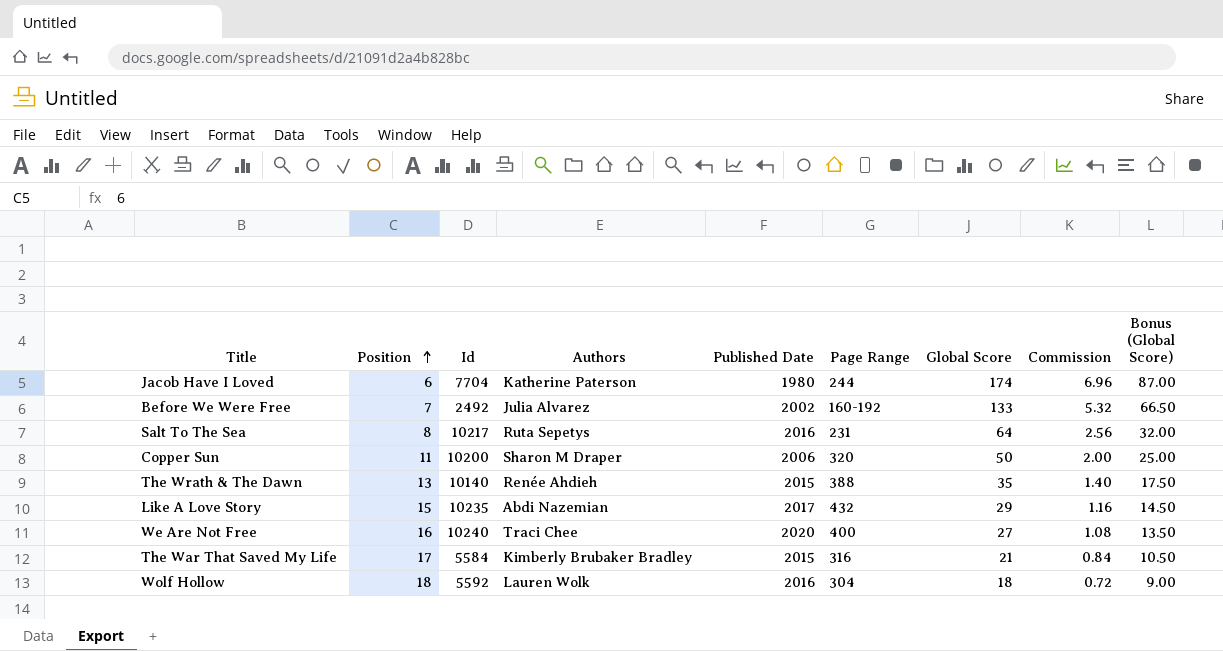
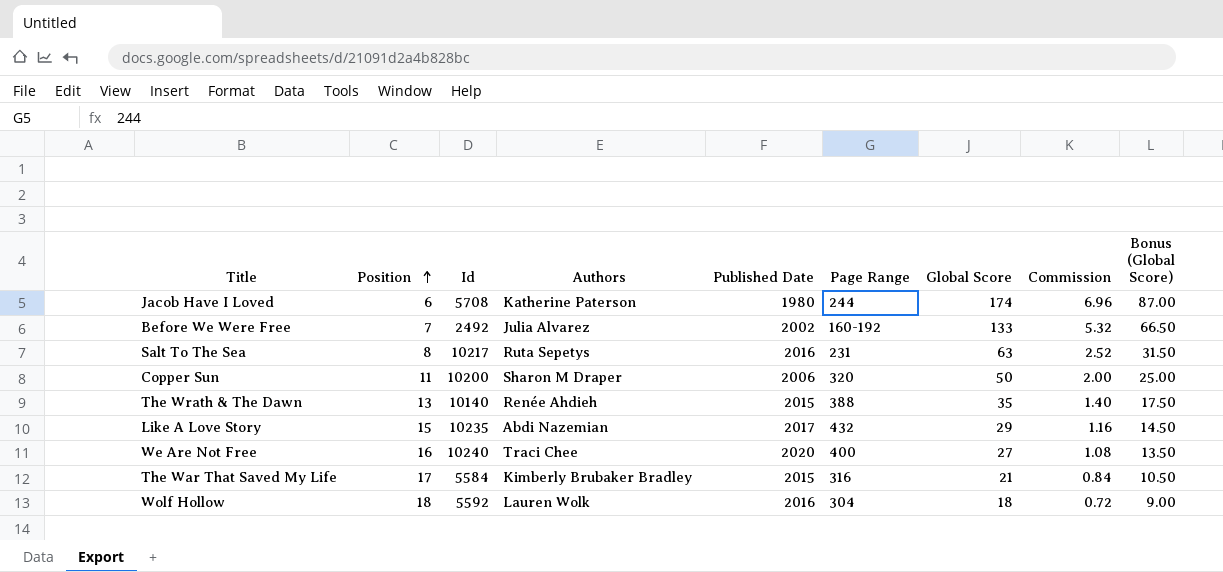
Jacob Have I Loved | Id: 7704 -> 5708
Salt To The Sea | Global Score: 64 -> 63
Salt To The Sea | Commission: 2.56 -> 2.52
Salt To The Sea | Bonus (Global Score): 32.00 -> 31.50

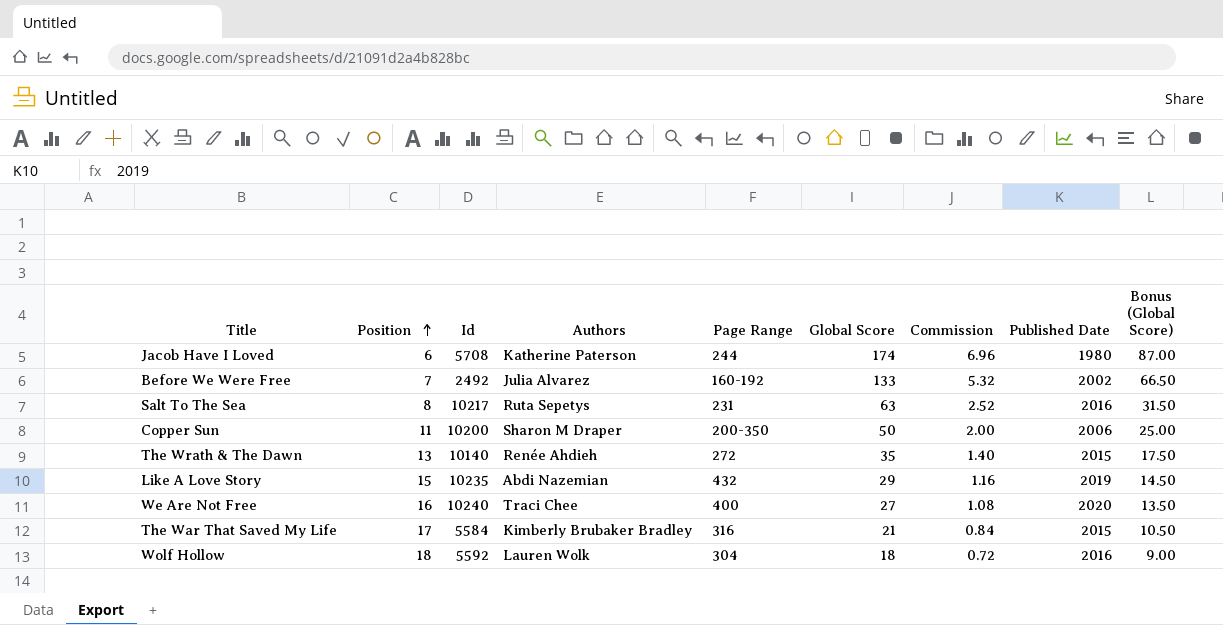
column Published Date | position: 5 -> 8
Copper Sun | Page Range: 320 -> 200-350
The Wrath & The Dawn | Page Range: 388 -> 272
Like A Love Story | Published Date: 2017 -> 2019

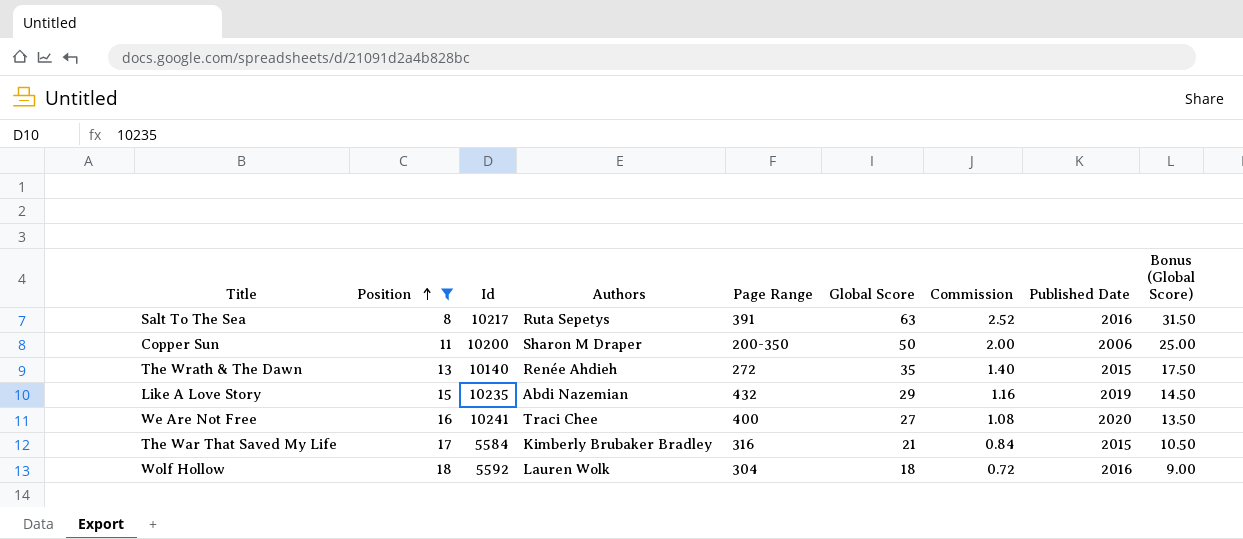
filter: none -> Position >= 8
Salt To The Sea | Page Range: 231 -> 391
We Are Not Free | Id: 10240 -> 10241

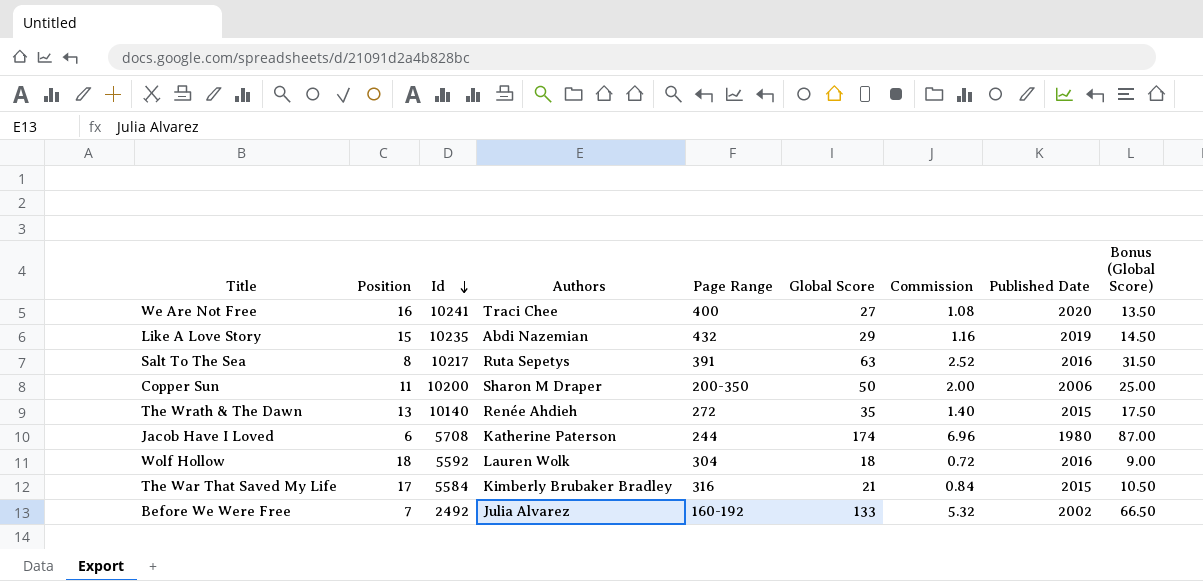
filter: Position >= 8 -> none
row order: Position ascending -> Id descending

